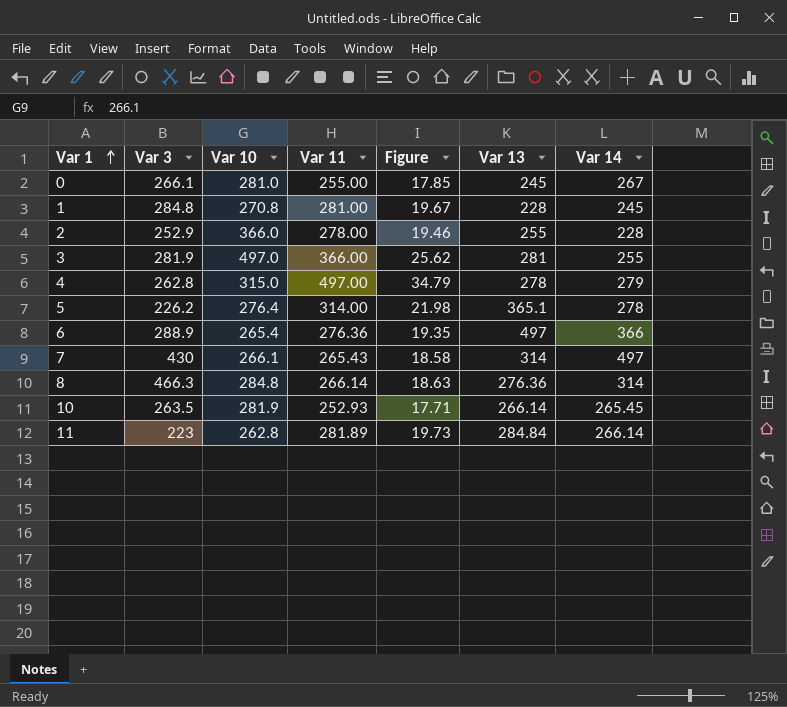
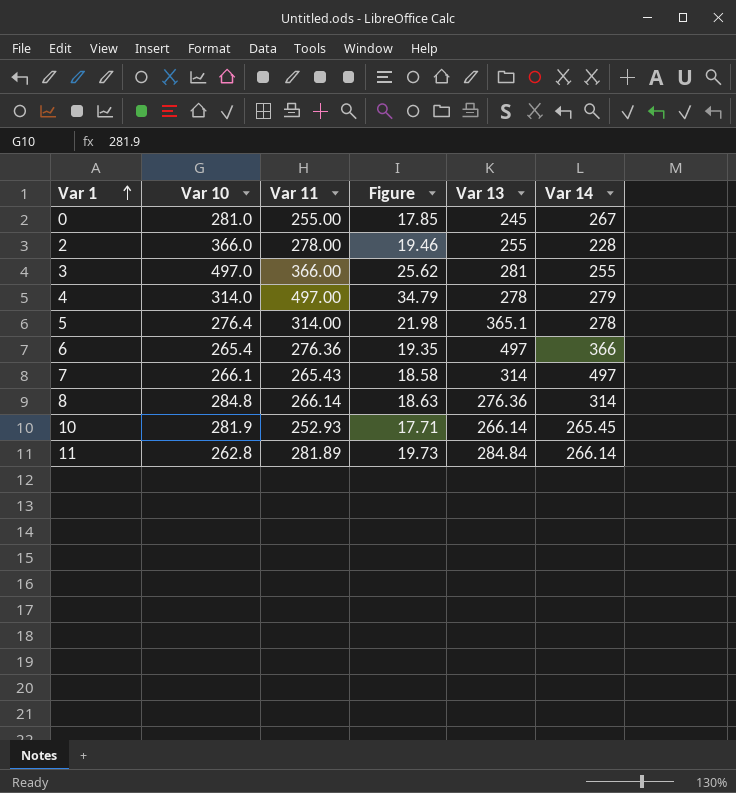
column Var 3 | position: 2 -> none
row 1: 284.8 | 270.8 | 281.00 | 19.67 | 228 | 245 -> none
4 | Var 10: 315.0 -> 314.0

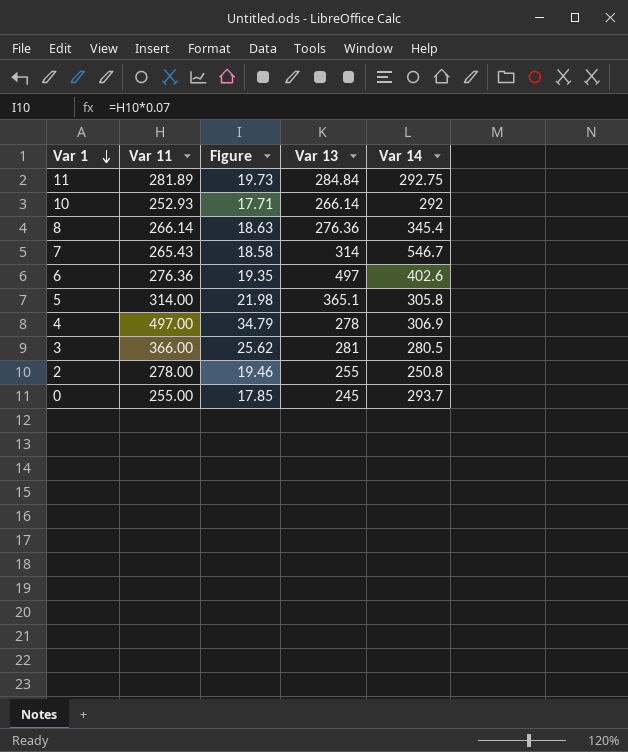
row order: Var 1 ascending -> Var 1 descending
column Var 10 | position: 2 -> none
11 | Var 14: 266.14 -> 292.75
10 | Var 14: 265.45 -> 292
8 | Var 14: 314 -> 345.4
7 | Var 14: 497 -> 546.7
6 | Var 14: 366 -> 402.6
5 | Var 14: 278 -> 305.8
4 | Var 14: 279 -> 306.9
3 | Var 14: 255 -> 280.5
2 | Var 14: 228 -> 250.8
0 | Var 14: 267 -> 293.7

